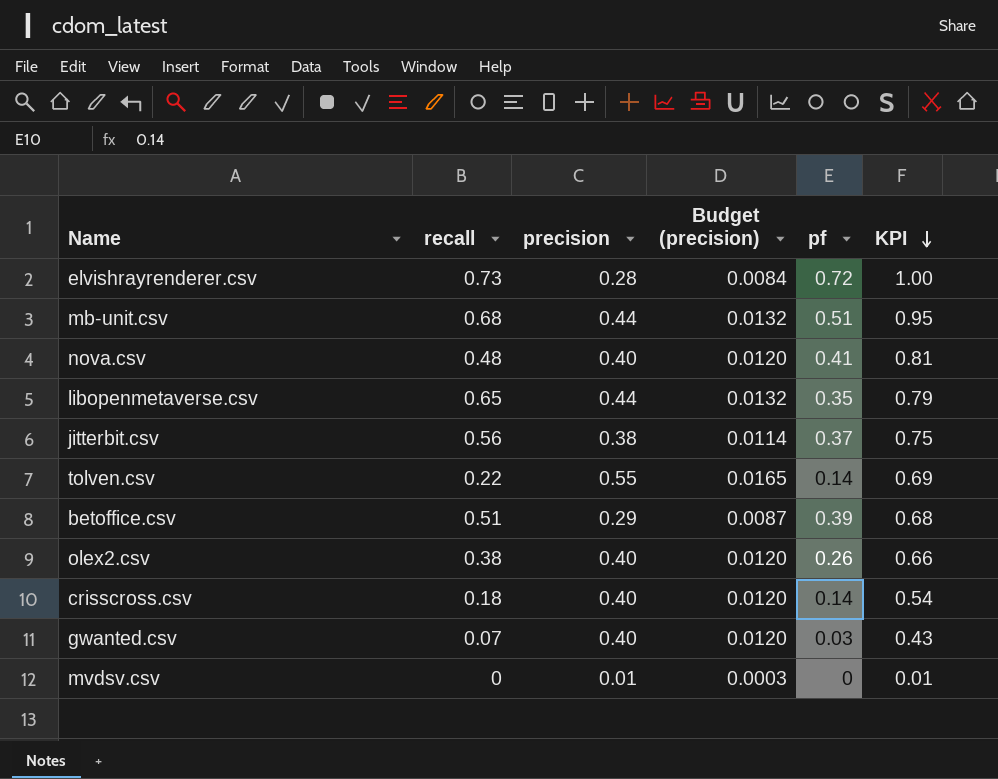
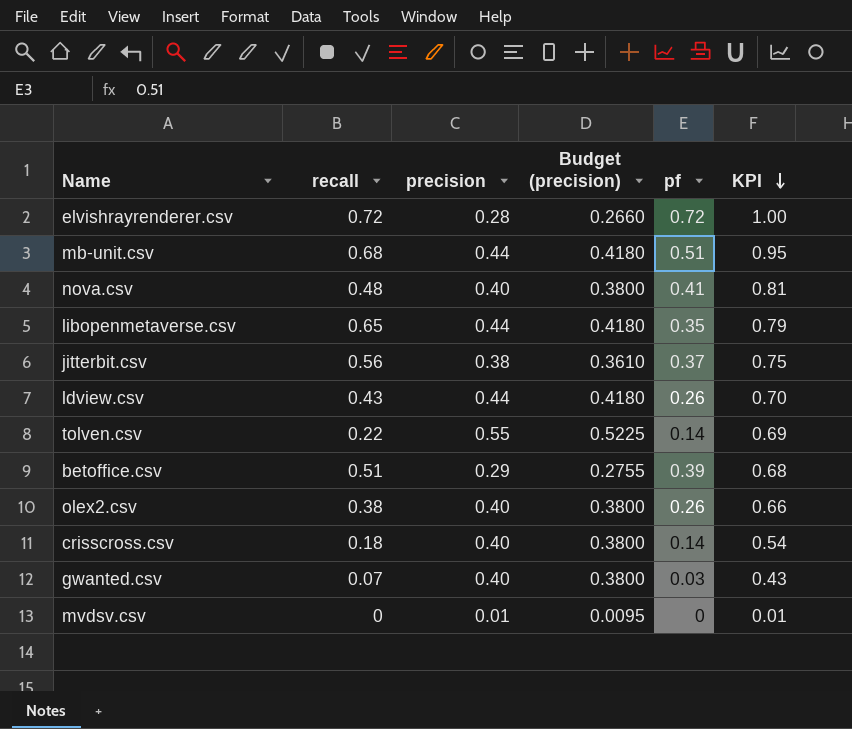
column Budget (precision) | formula: [precision] * 0.03 -> [precision] * 0.95
elvishrayrenderer.csv | recall: 0.73 -> 0.72
row ldview.csv: none -> 0.43 | 0.44 | 0.4180 | 0.26 | 0.70

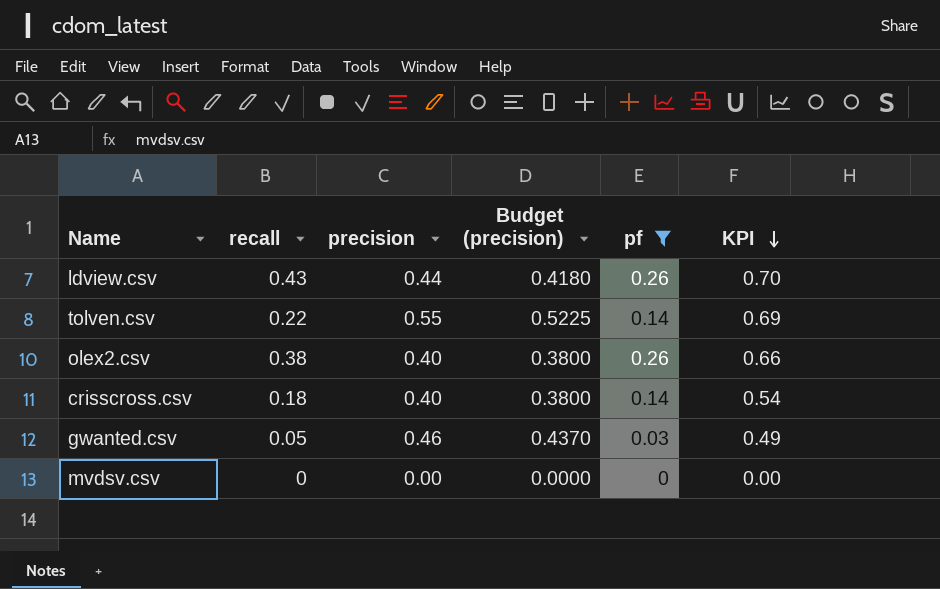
filter: none -> pf <= 0.26
gwanted.csv | recall: 0.07 -> 0.05
gwanted.csv | precision: 0.40 -> 0.46
gwanted.csv | Budget (precision): 0.3800 -> 0.4370
gwanted.csv | KPI: 0.43 -> 0.49
mvdsv.csv | precision: 0.01 -> 0.00
mvdsv.csv | Budget (precision): 0.0095 -> 0.0000
mvdsv.csv | KPI: 0.01 -> 0.00

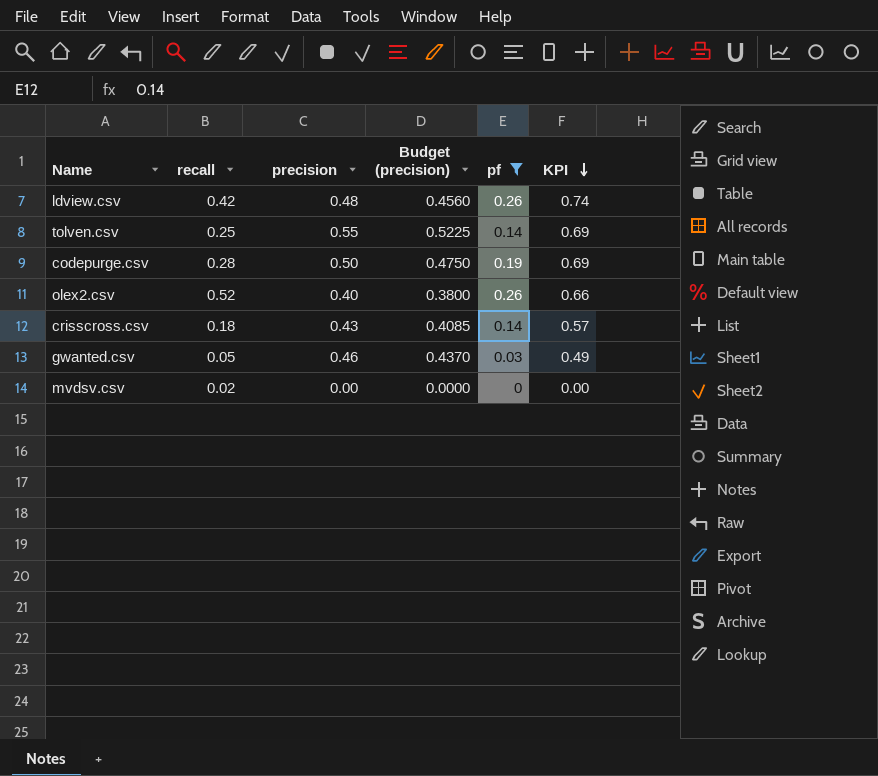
ldview.csv | recall: 0.43 -> 0.42
ldview.csv | precision: 0.44 -> 0.48
ldview.csv | Budget (precision): 0.4180 -> 0.4560
ldview.csv | KPI: 0.70 -> 0.74
tolven.csv | recall: 0.22 -> 0.25
row codepurge.csv: none -> 0.28 | 0.50 | 0.4750 | 0.19 | 0.69
olex2.csv | recall: 0.38 -> 0.52
crisscross.csv | precision: 0.40 -> 0.43
crisscross.csv | Budget (precision): 0.3800 -> 0.4085
crisscross.csv | KPI: 0.54 -> 0.57
mvdsv.csv | recall: 0 -> 0.02

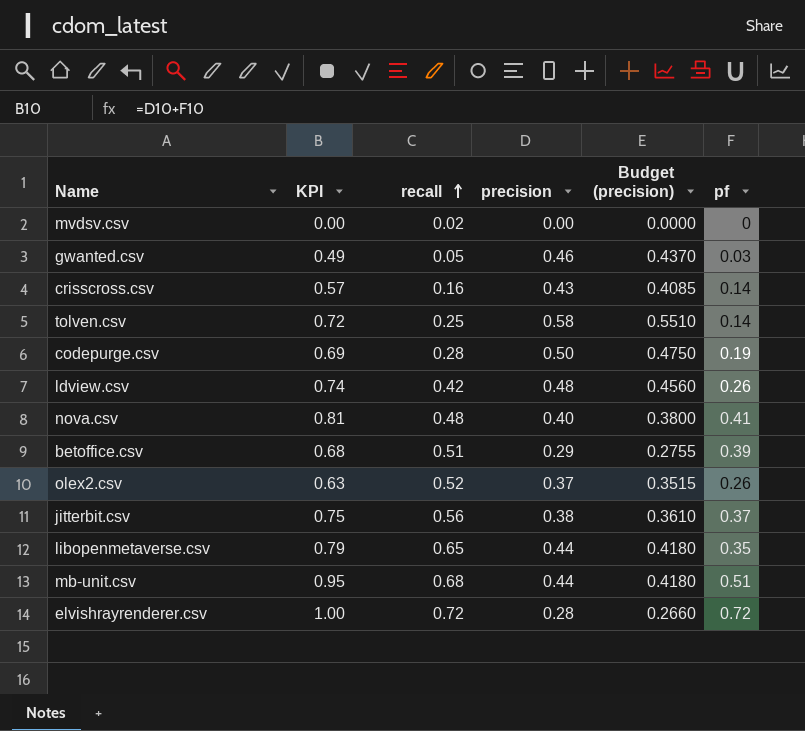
filter: pf <= 0.26 -> none
row order: KPI descending -> recall ascending
column KPI | position: 6 -> 2
crisscross.csv | recall: 0.18 -> 0.16
tolven.csv | KPI: 0.69 -> 0.72
tolven.csv | precision: 0.55 -> 0.58
tolven.csv | Budget (precision): 0.5225 -> 0.5510
olex2.csv | KPI: 0.66 -> 0.63
olex2.csv | precision: 0.40 -> 0.37
olex2.csv | Budget (precision): 0.3800 -> 0.3515

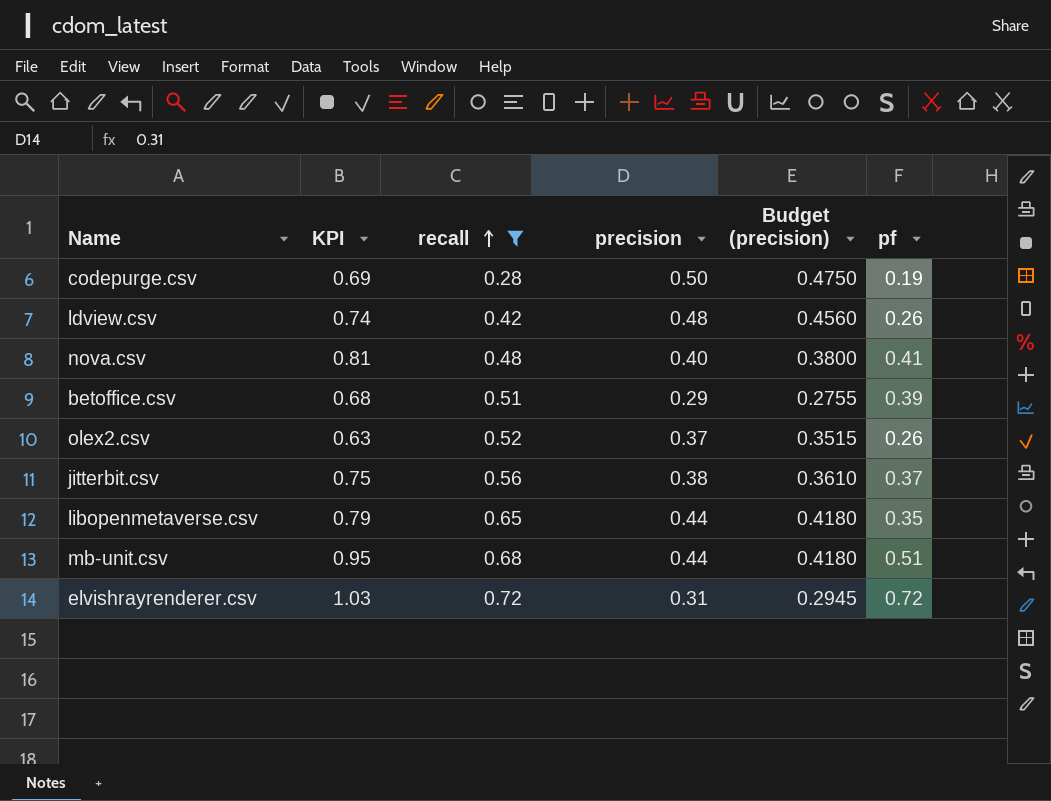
filter: none -> recall >= 0.28
elvishrayrenderer.csv | KPI: 1.00 -> 1.03
elvishrayrenderer.csv | precision: 0.28 -> 0.31
elvishrayrenderer.csv | Budget (precision): 0.2660 -> 0.2945

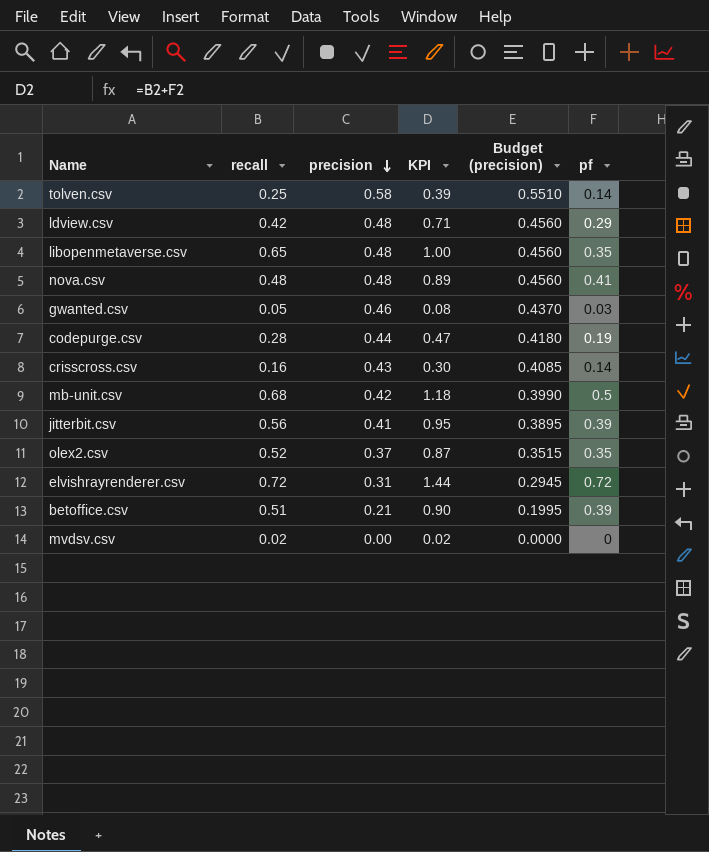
filter: recall >= 0.28 -> none
row order: recall ascending -> precision descending
column KPI | formula: [precision] + [pf] -> [recall] + [pf]
column KPI | position: 2 -> 4
ldview.csv | pf: 0.26 -> 0.29
libopenmetaverse.csv | precision: 0.44 -> 0.48
libopenmetaverse.csv | Budget (precision): 0.4180 -> 0.4560
nova.csv | precision: 0.40 -> 0.48
nova.csv | Budget (precision): 0.3800 -> 0.4560
codepurge.csv | precision: 0.50 -> 0.44
codepurge.csv | Budget (precision): 0.4750 -> 0.4180
mb-unit.csv | precision: 0.44 -> 0.42
mb-unit.csv | Budget (precision): 0.4180 -> 0.3990
mb-unit.csv | pf: 0.51 -> 0.5
jitterbit.csv | precision: 0.38 -> 0.41
jitterbit.csv | Budget (precision): 0.3610 -> 0.3895
jitterbit.csv | pf: 0.37 -> 0.39
olex2.csv | pf: 0.26 -> 0.35
betoffice.csv | precision: 0.29 -> 0.21
betoffice.csv | Budget (precision): 0.2755 -> 0.1995

